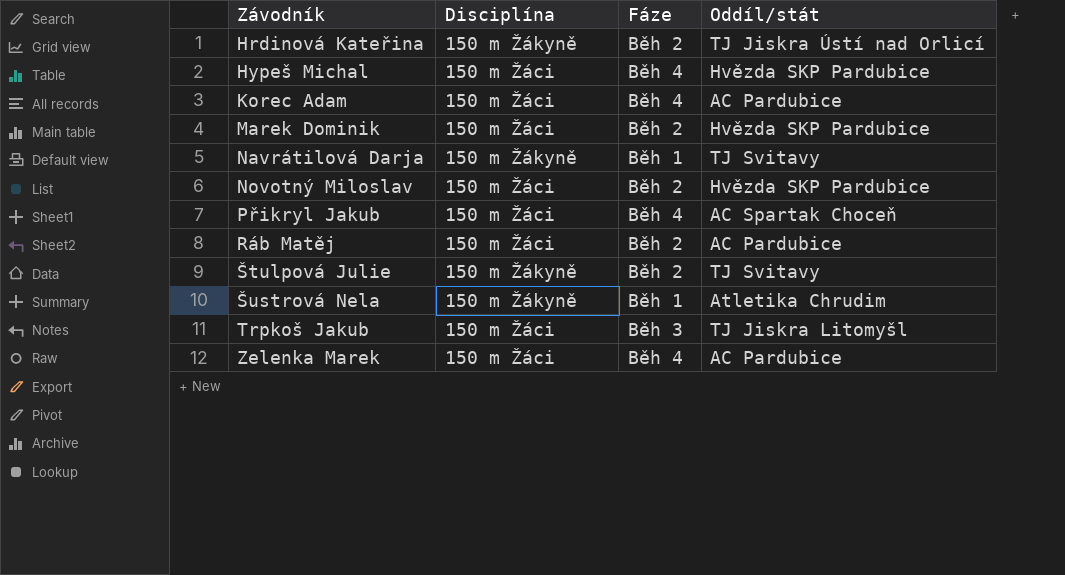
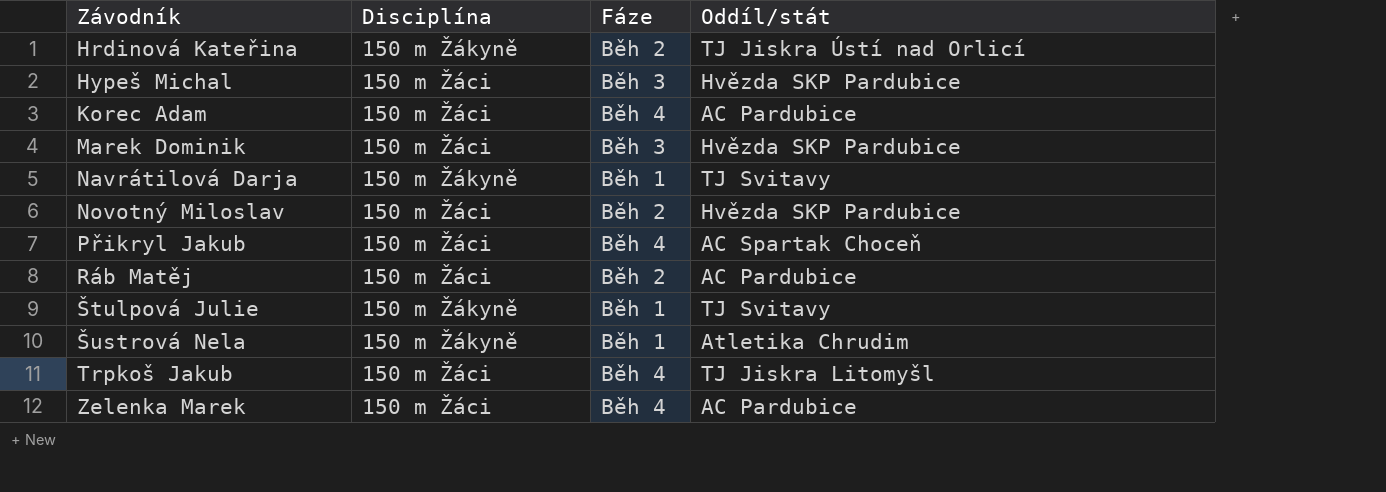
Hypeš Michal | Fáze: Běh 4 -> Běh 3
Marek Dominik | Fáze: Běh 2 -> Běh 3
Štulpová Julie | Fáze: Běh 2 -> Běh 1
Trpkoš Jakub | Fáze: Běh 3 -> Běh 4

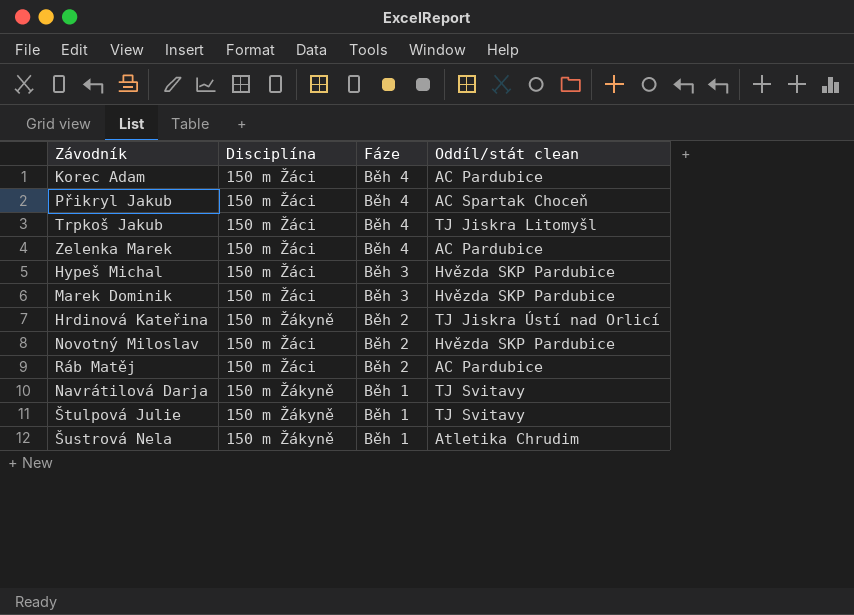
row order: Závodník ascending -> Fáze descending
column name: Oddíl/stát -> Oddíl/stát clean

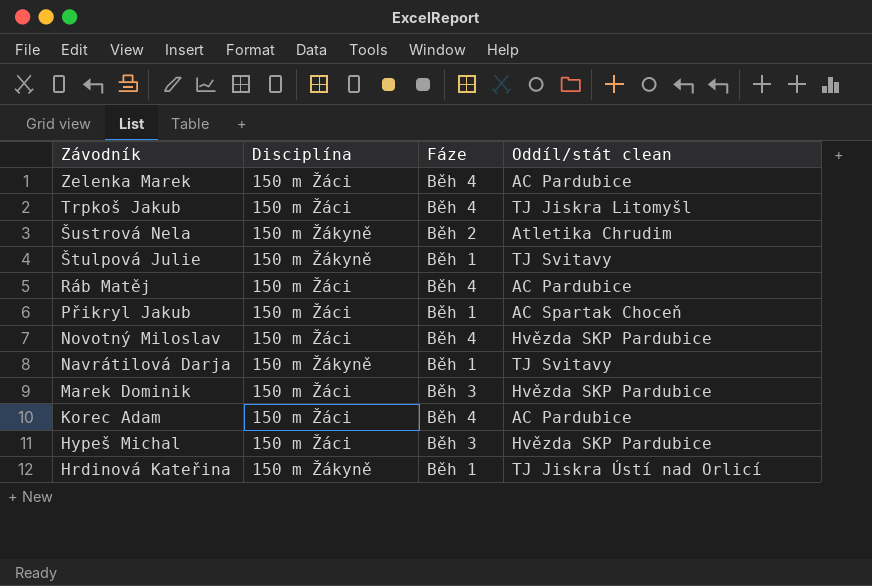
row order: Fáze descending -> Závodník descending
Šustrová Nela | Fáze: Běh 1 -> Běh 2
Ráb Matěj | Fáze: Běh 2 -> Běh 4
Přikryl Jakub | Fáze: Běh 4 -> Běh 1
Novotný Miloslav | Fáze: Běh 2 -> Běh 4
Hrdinová Kateřina | Fáze: Běh 2 -> Běh 1

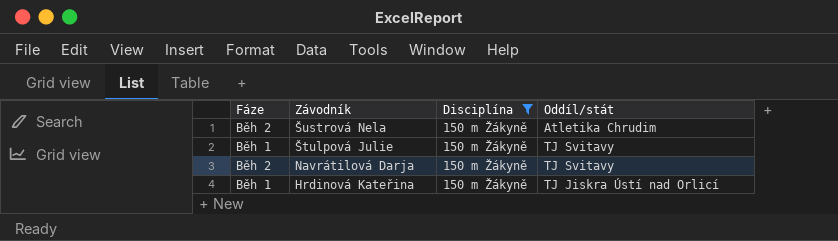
filter: none -> Disciplína = 150 m Žákyně
column Fáze | position: 3 -> 1
column name: Oddíl/stát clean -> Oddíl/stát
Navrátilová Darja | Fáze: Běh 1 -> Běh 2

